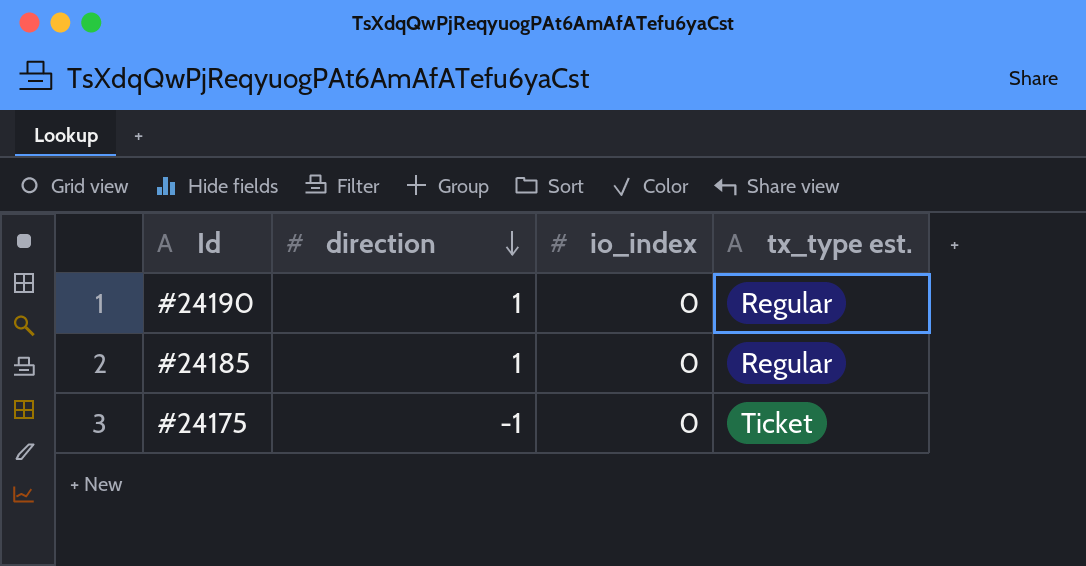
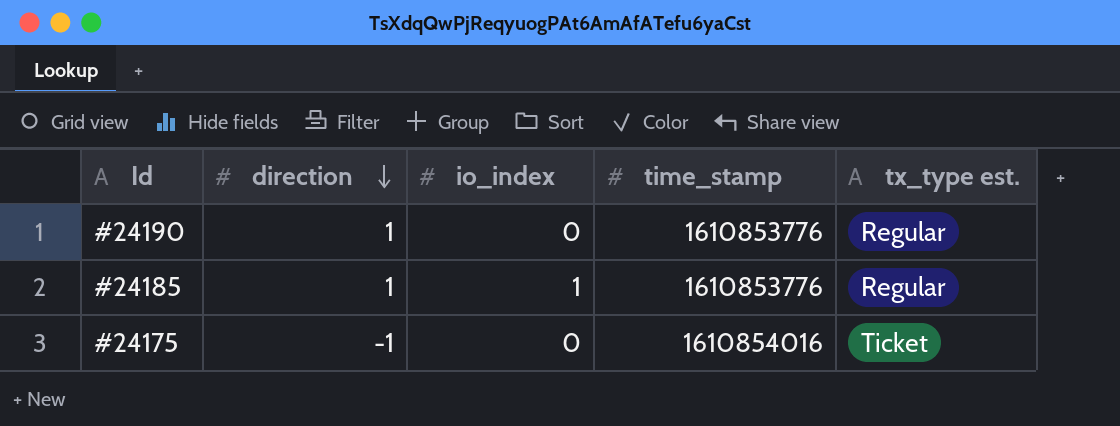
column time_stamp | position: none -> 4
#24185 | io_index: 0 -> 1

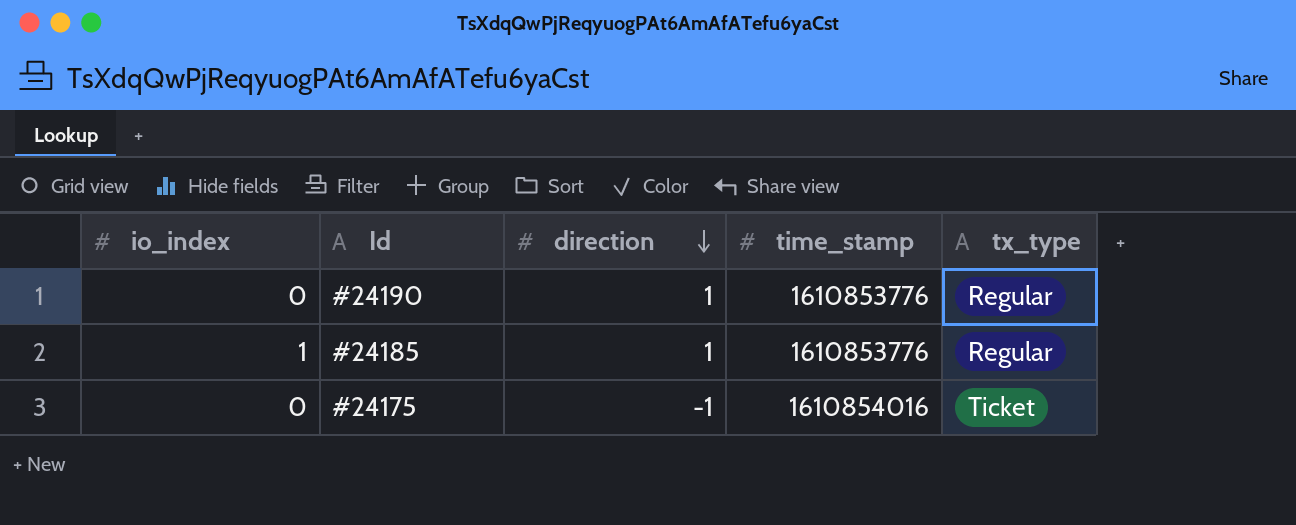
column io_index | position: 3 -> 1
column name: tx_type est. -> tx_type

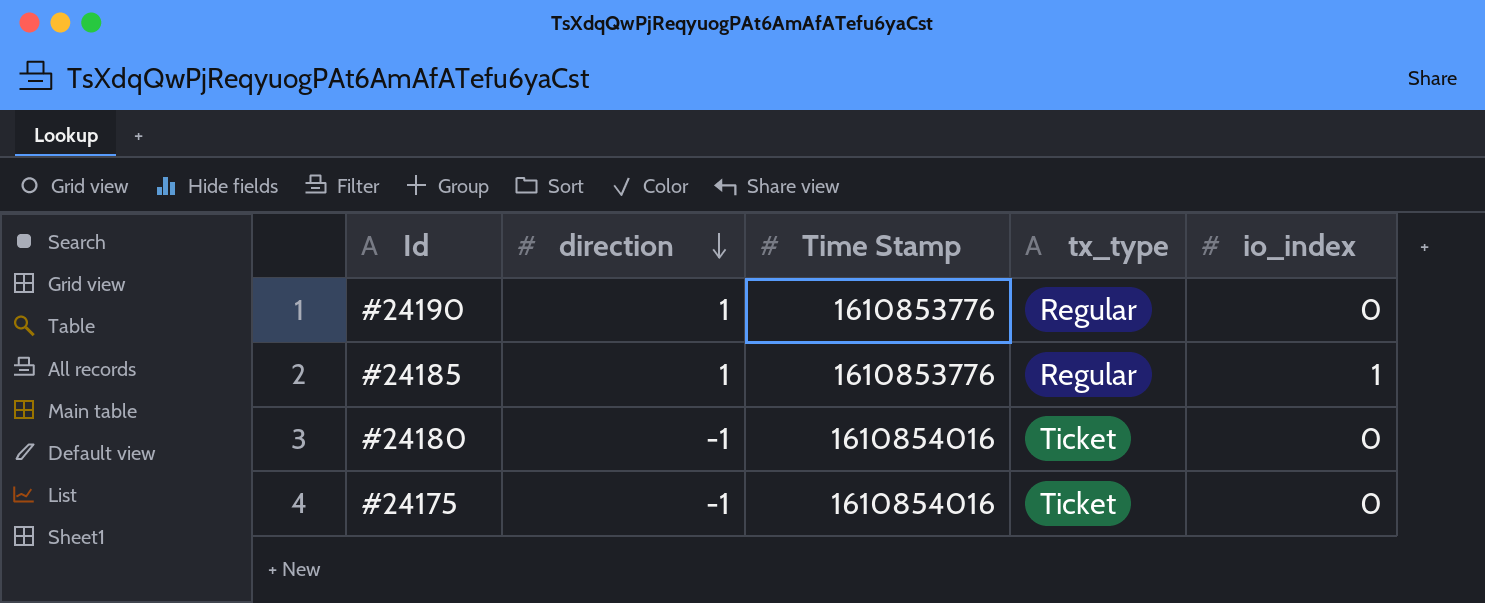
column name: time_stamp -> Time Stamp
column io_index | position: 1 -> 5
row #24180: none -> -1 | 1610854016 | Ticket | 0

